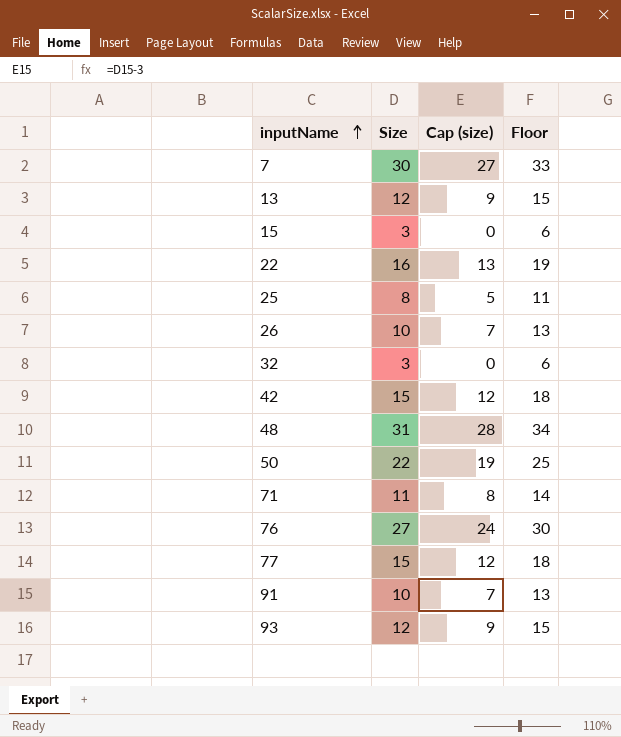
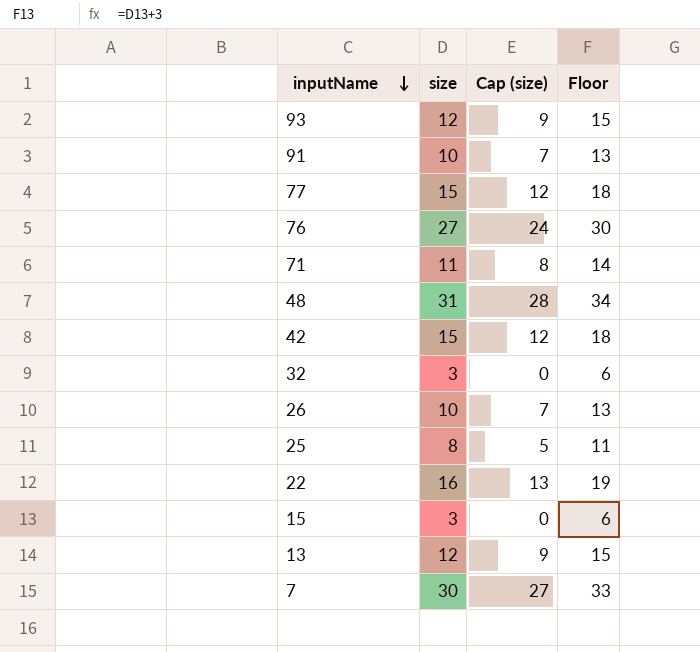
row order: inputName ascending -> inputName descending
column name: Size -> size
row 50: 22 | 19 | 25 -> none

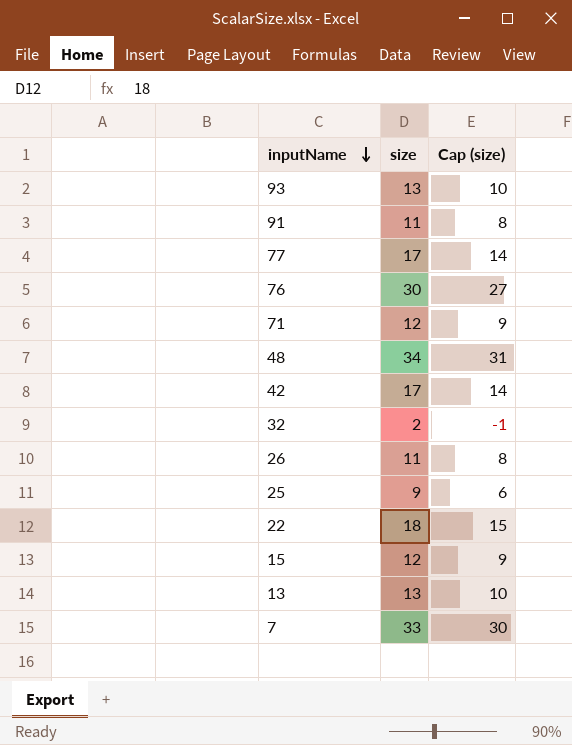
column Floor | formula: [size] + 3 -> none
93 | size: 12 -> 13
93 | Cap (size): 9 -> 10
91 | size: 10 -> 11
91 | Cap (size): 7 -> 8
77 | size: 15 -> 17
77 | Cap (size): 12 -> 14
76 | size: 27 -> 30
76 | Cap (size): 24 -> 27
71 | size: 11 -> 12
71 | Cap (size): 8 -> 9
48 | size: 31 -> 34
48 | Cap (size): 28 -> 31
42 | size: 15 -> 17
42 | Cap (size): 12 -> 14
32 | size: 3 -> 2
32 | Cap (size): 0 -> -1
26 | size: 10 -> 11
26 | Cap (size): 7 -> 8
25 | size: 8 -> 9
25 | Cap (size): 5 -> 6
22 | size: 16 -> 18
22 | Cap (size): 13 -> 15
15 | size: 3 -> 12
15 | Cap (size): 0 -> 9
13 | size: 12 -> 13
13 | Cap (size): 9 -> 10
7 | size: 30 -> 33
7 | Cap (size): 27 -> 30

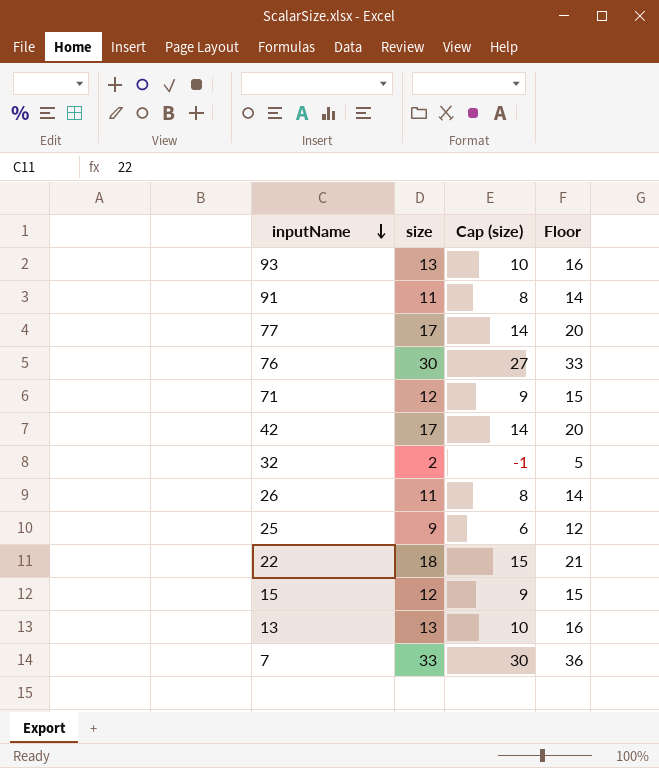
column Floor | formula: none -> [size] + 3
row 48: 34 | 31 -> none

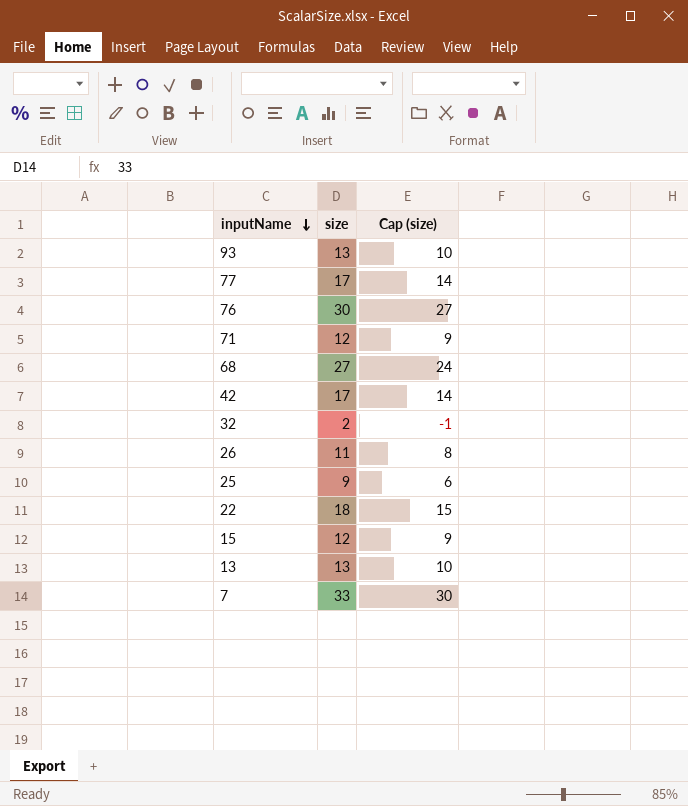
column Floor | formula: [size] + 3 -> none
row 91: 11 | 8 | 14 -> none
row 68: none -> 27 | 24

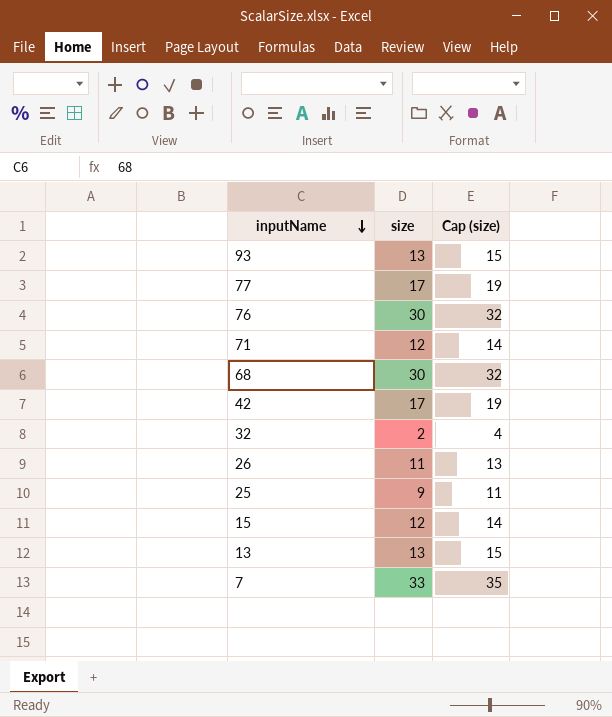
column Cap (size) | formula: [size] - 3 -> [size] + 2
row 22: 18 | 15 -> none
68 | size: 27 -> 30

